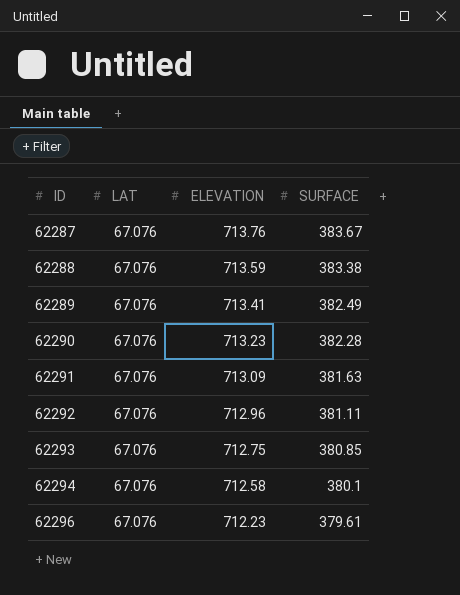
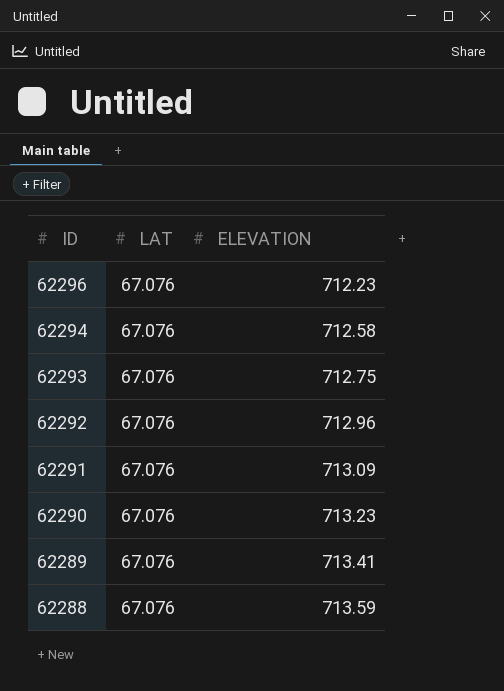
row order: ID ascending -> ID descending
column SURFACE | position: 4 -> none
row 62287: 67.076 | 713.76 | 383.67 -> none

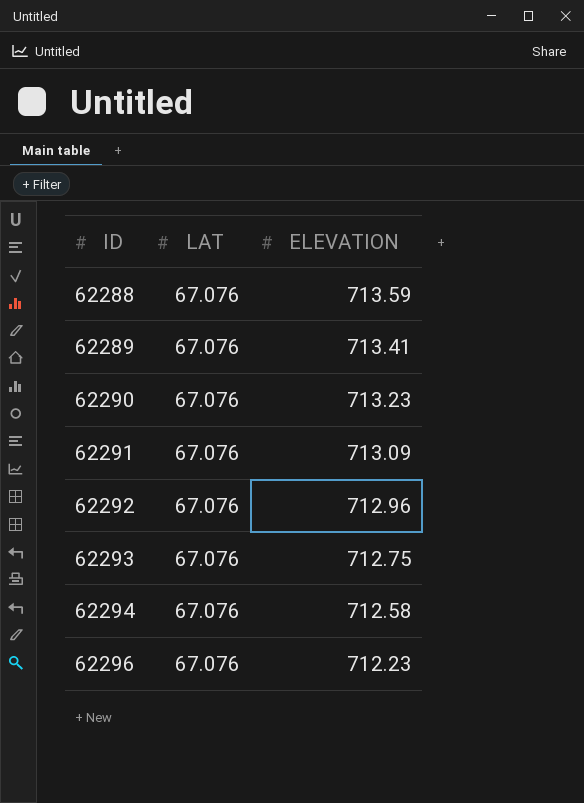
row order: ID descending -> ID ascending

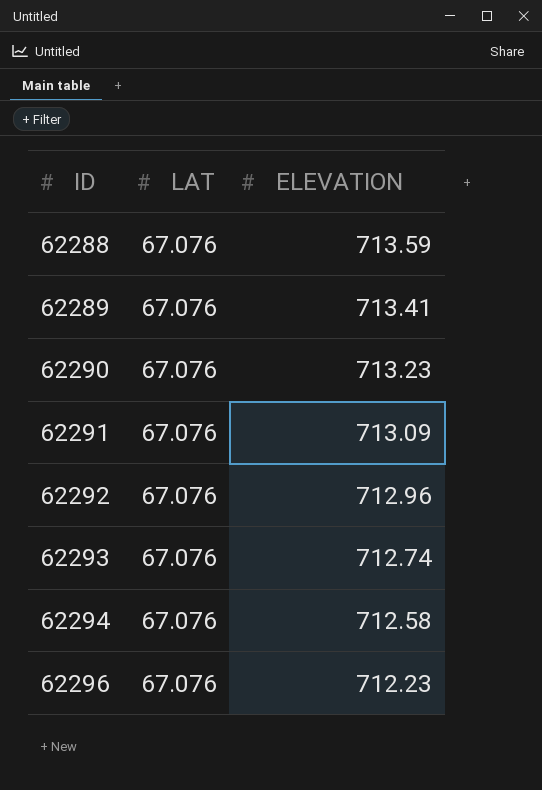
62293 | ELEVATION: 712.75 -> 712.74

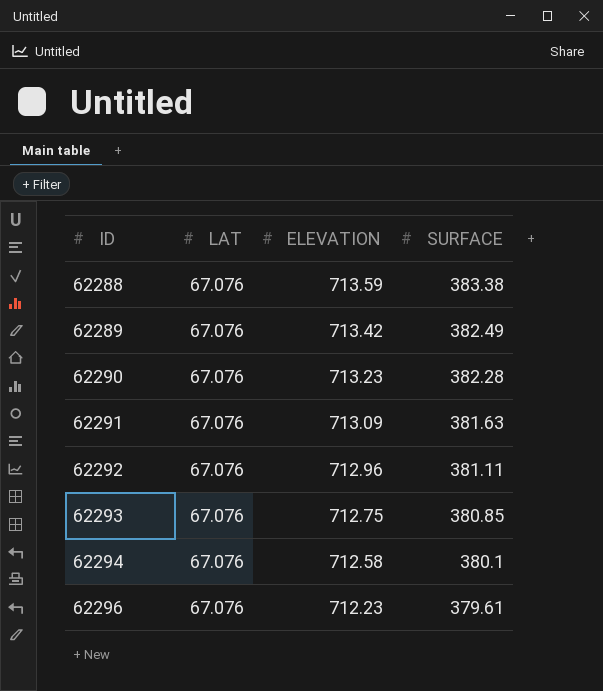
column SURFACE | position: none -> 4
62289 | ELEVATION: 713.41 -> 713.42
62293 | ELEVATION: 712.74 -> 712.75

